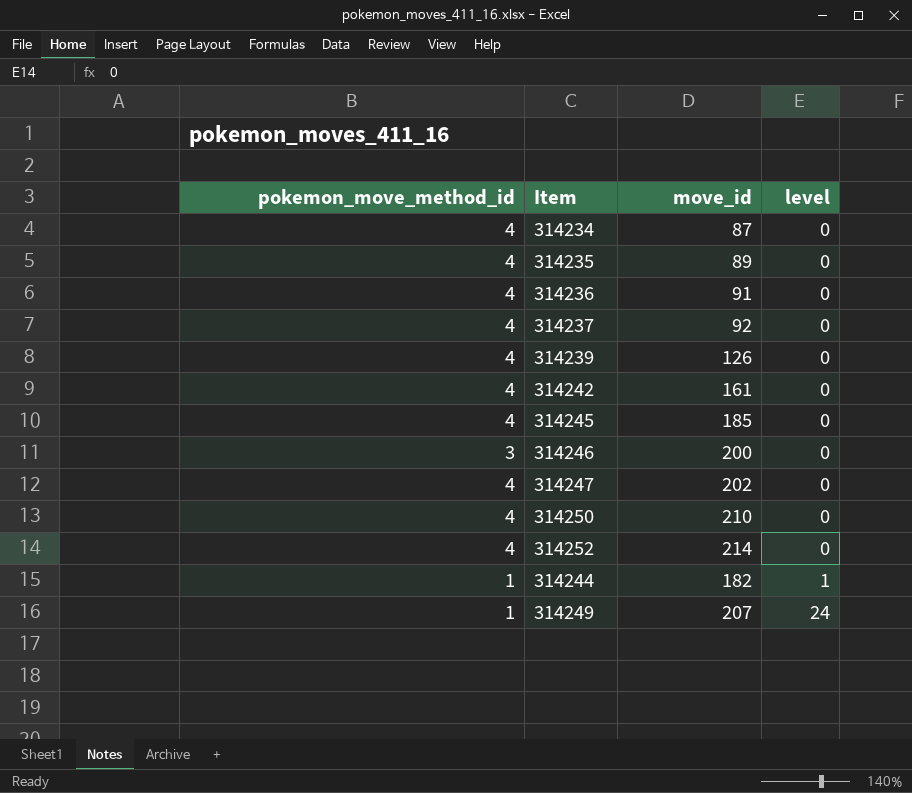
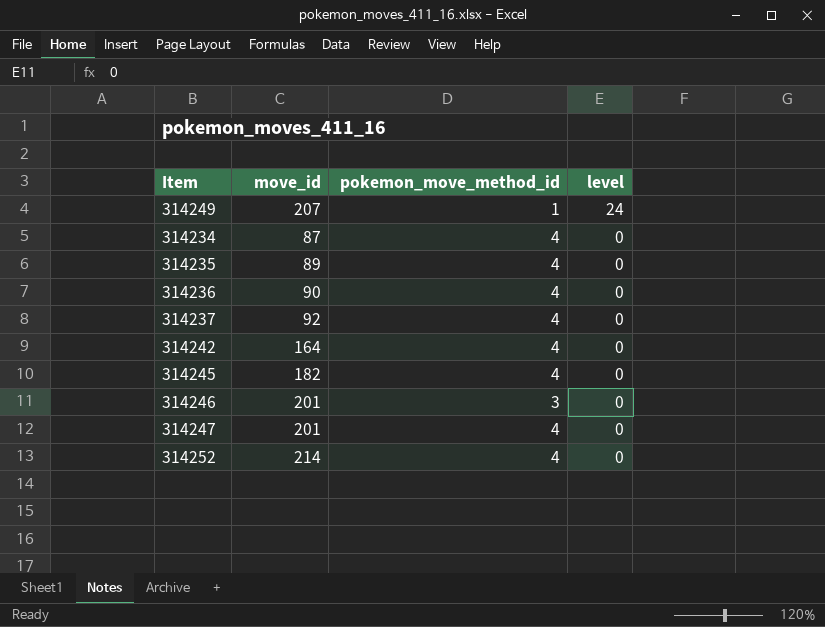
row order: level ascending -> level descending
column pokemon_move_method_id | position: 1 -> 3
row 314239: 4 | 126 | 0 -> none
row 314250: 4 | 210 | 0 -> none
row 314244: 1 | 182 | 1 -> none
314236 | move_id: 91 -> 90
314242 | move_id: 161 -> 164
314245 | move_id: 185 -> 182
314246 | move_id: 200 -> 201
314247 | move_id: 202 -> 201

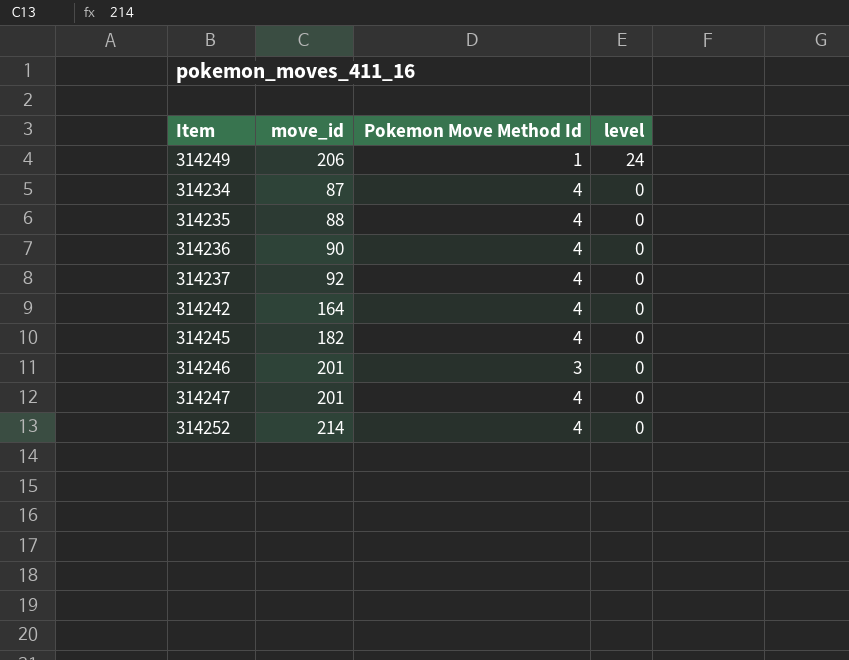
column name: pokemon_move_method_id -> Pokemon Move Method Id
314249 | move_id: 207 -> 206
314235 | move_id: 89 -> 88

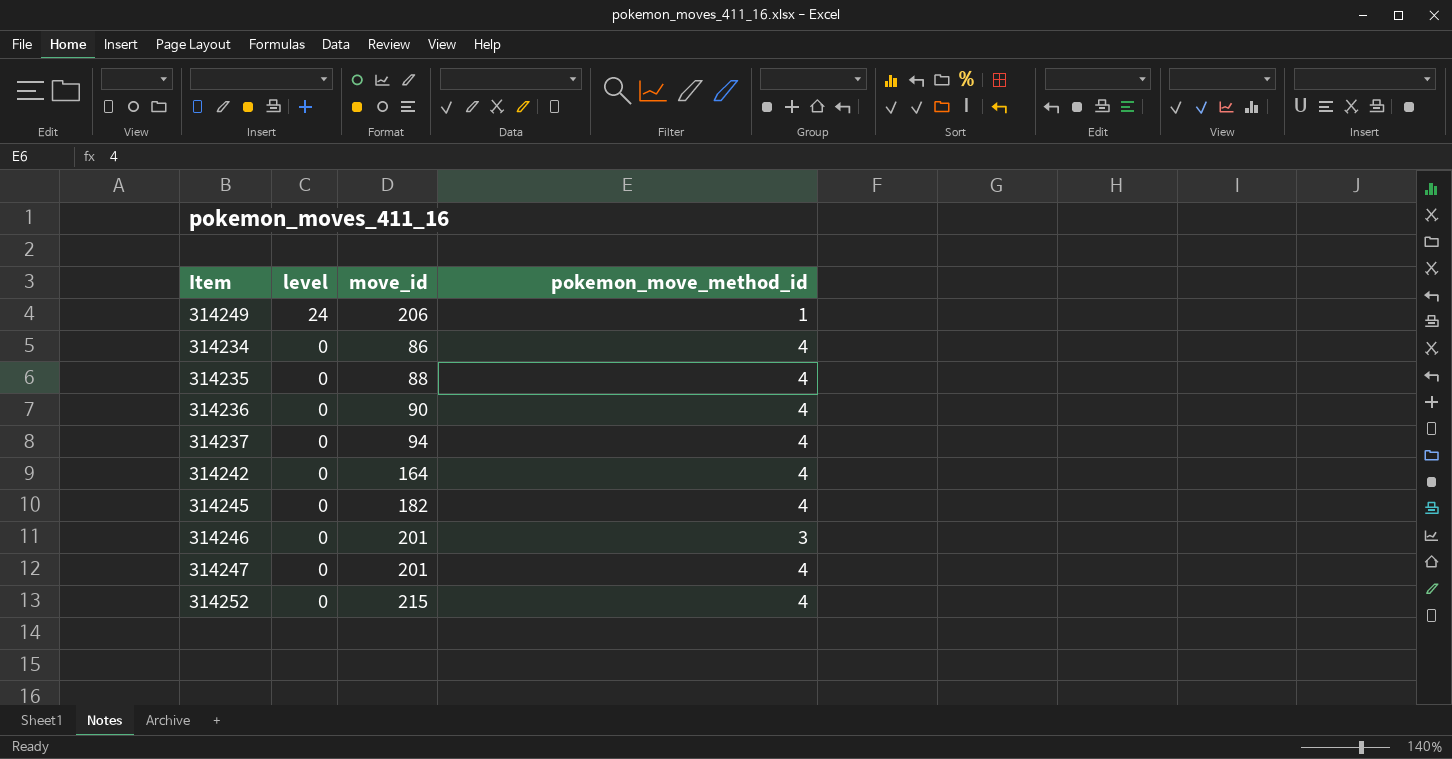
column level | position: 4 -> 2
column name: Pokemon Move Method Id -> pokemon_move_method_id
314234 | move_id: 87 -> 86
314237 | move_id: 92 -> 94
314252 | move_id: 214 -> 215

